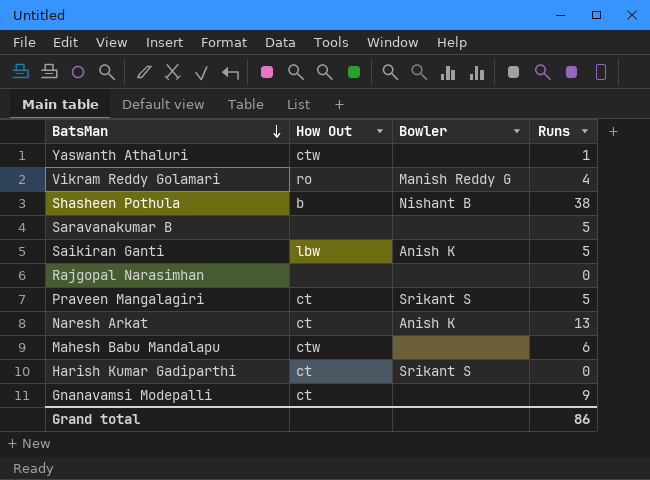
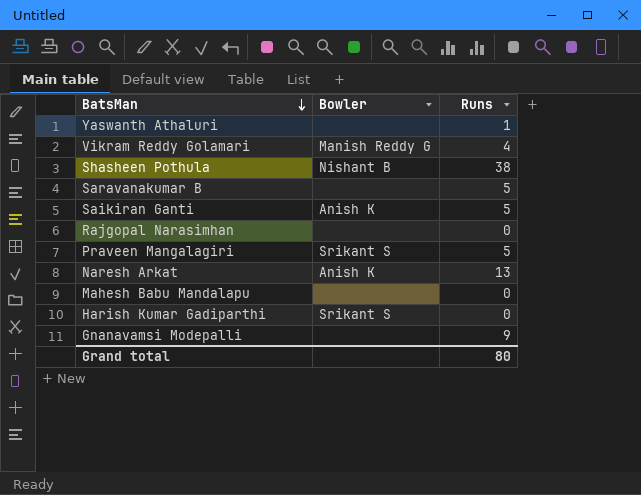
column How Out | position: 2 -> none
Mahesh Babu Mandalapu | Runs: 6 -> 0
Grand total | Runs: 86 -> 80

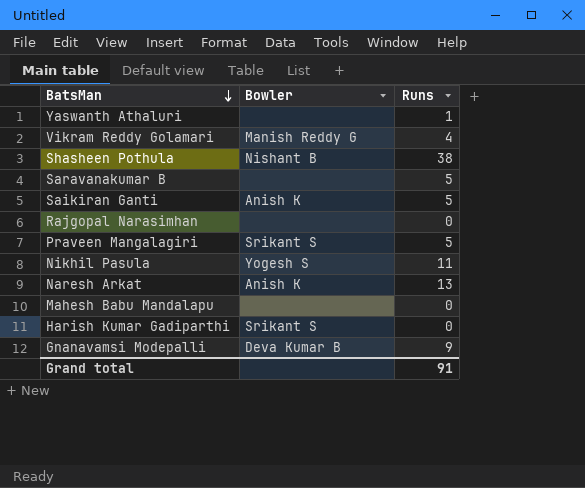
row Nikhil Pasula: none -> Yogesh S | 11
Gnanavamsi Modepalli | Bowler: none -> Deva Kumar B
Grand total | Runs: 80 -> 91

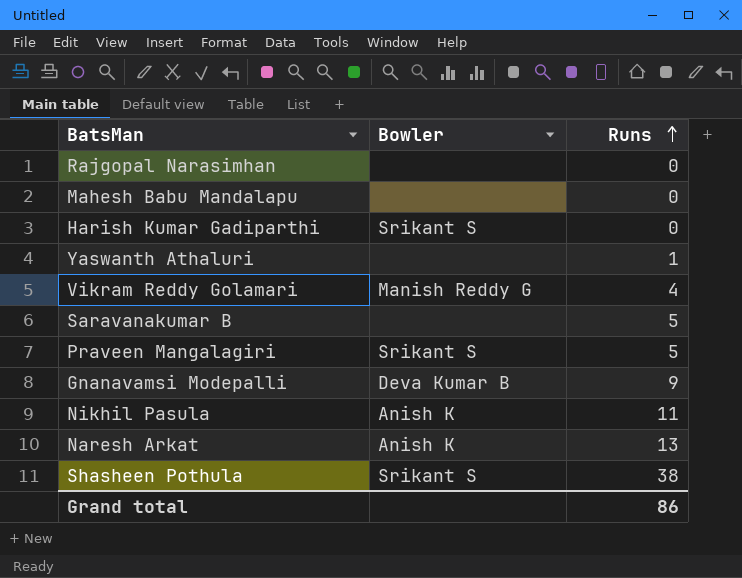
row order: BatsMan descending -> Runs ascending
row Saikiran Ganti: Anish K | 5 -> none
Nikhil Pasula | Bowler: Yogesh S -> Anish K
Shasheen Pothula | Bowler: Nishant B -> Srikant S
Grand total | Runs: 91 -> 86

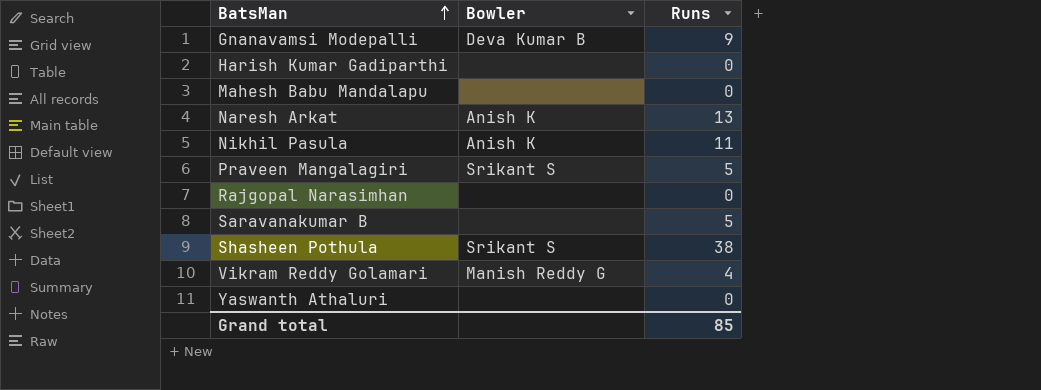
row order: Runs ascending -> BatsMan ascending
Harish Kumar Gadiparthi | Bowler: Srikant S -> none
Yaswanth Athaluri | Runs: 1 -> 0
Grand total | Runs: 86 -> 85

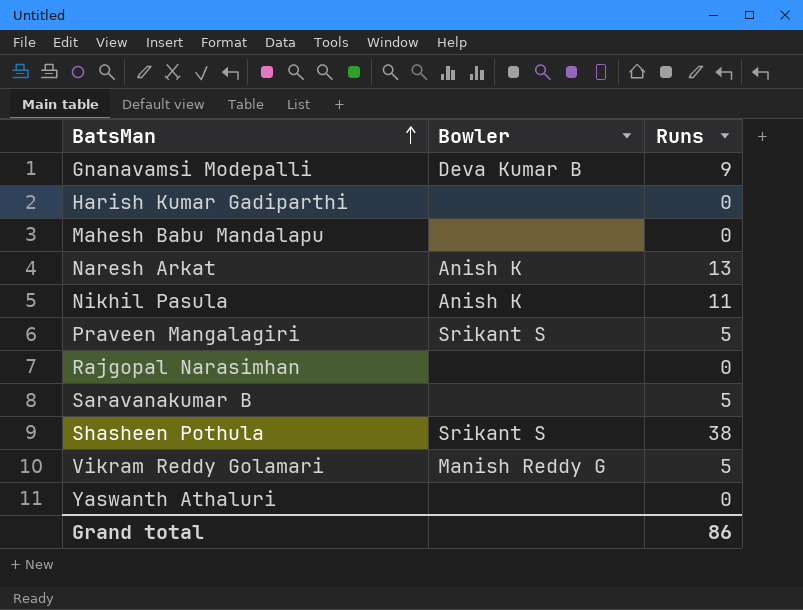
Vikram Reddy Golamari | Runs: 4 -> 5
Grand total | Runs: 85 -> 86

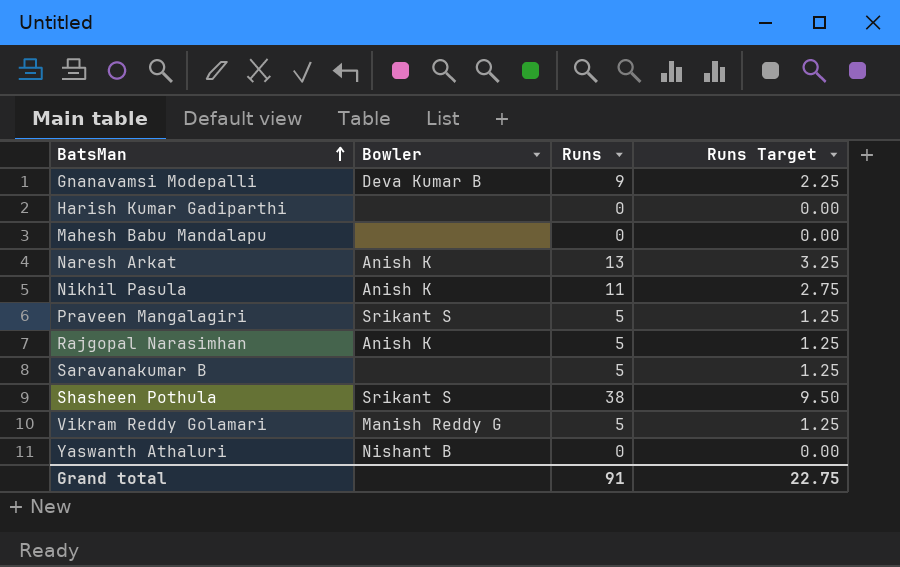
column Runs Target | formula: none -> [Runs] * 0.25
Rajgopal Narasimhan | Bowler: none -> Anish K
Rajgopal Narasimhan | Runs: 0 -> 5
Yaswanth Athaluri | Bowler: none -> Nishant B
Grand total | Runs: 86 -> 91

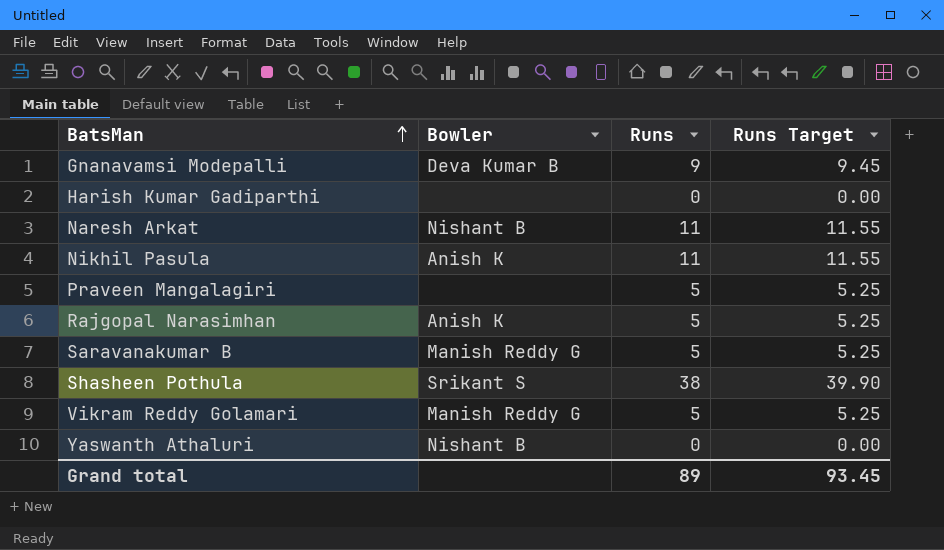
column Runs Target | formula: [Runs] * 0.25 -> [Runs] * 1.05
row Mahesh Babu Mandalapu: none | 0 | 0.00 -> none
Naresh Arkat | Bowler: Anish K -> Nishant B
Naresh Arkat | Runs: 13 -> 11
Praveen Mangalagiri | Bowler: Srikant S -> none
Saravanakumar B | Bowler: none -> Manish Reddy G
Grand total | Runs: 91 -> 89
Grand total | Runs Target: 22.75 -> 93.45

